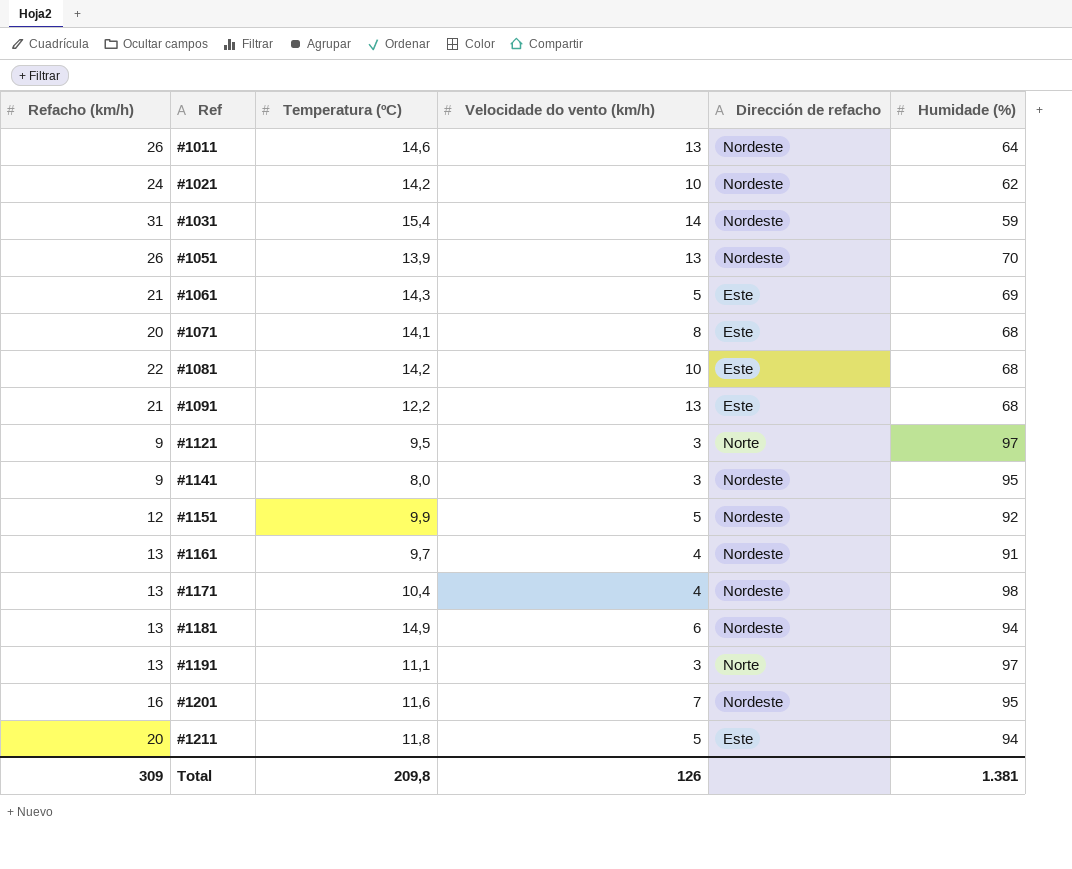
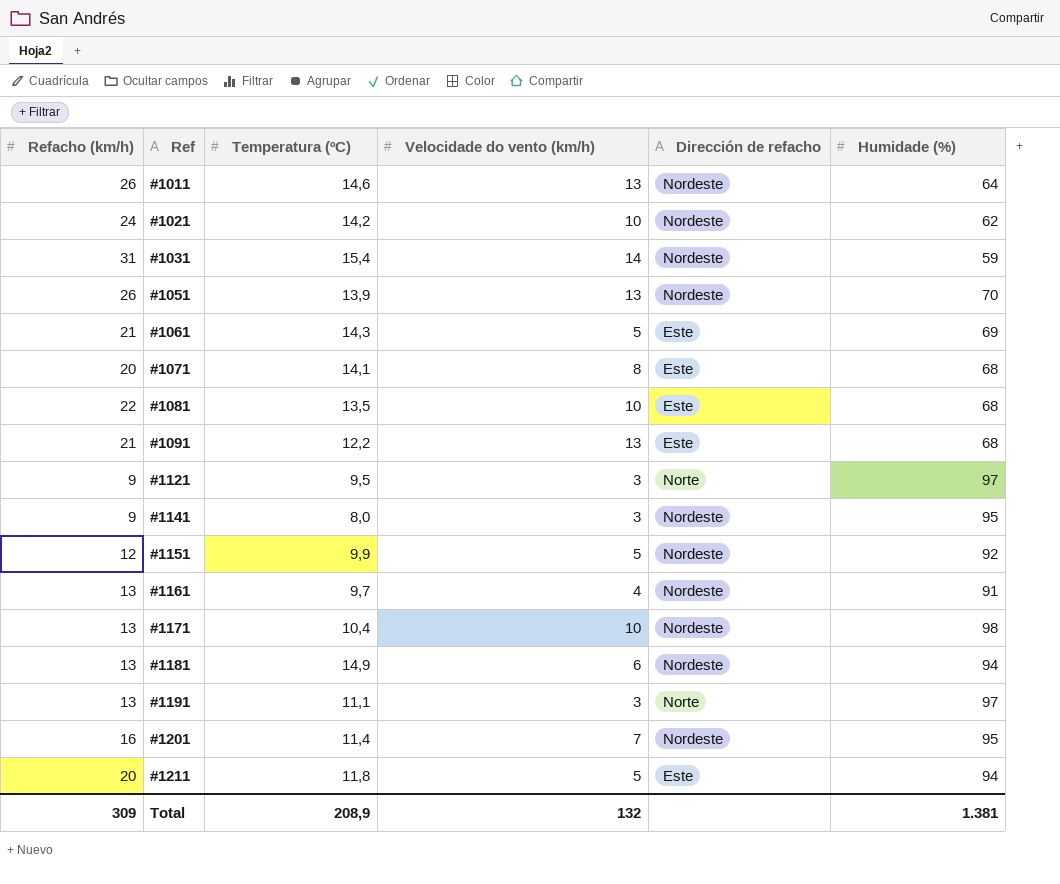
#1081 | Temperatura (ºC): 14,2 -> 13,5
#1171 | Velocidade do vento (km/h): 4 -> 10
#1201 | Temperatura (ºC): 11,6 -> 11,4
Total | Temperatura (ºC): 209,8 -> 208,9
Total | Velocidade do vento (km/h): 126 -> 132

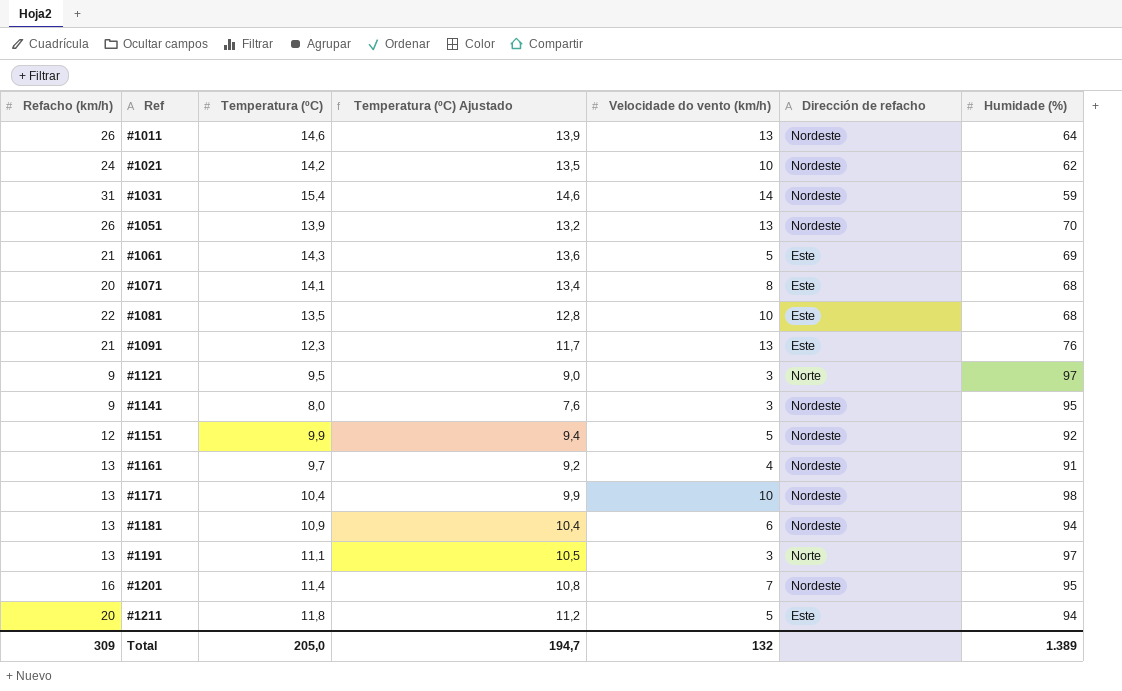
column Temperatura (ºC) Ajustado | formula: none -> [Temperatura (ºC)] * 0,95
#1091 | Temperatura (ºC): 12,2 -> 12,3
#1091 | Humidade (%): 68 -> 76
#1181 | Temperatura (ºC): 14,9 -> 10,9
Total | Temperatura (ºC): 208,9 -> 205,0
Total | Humidade (%): 1.381 -> 1.389

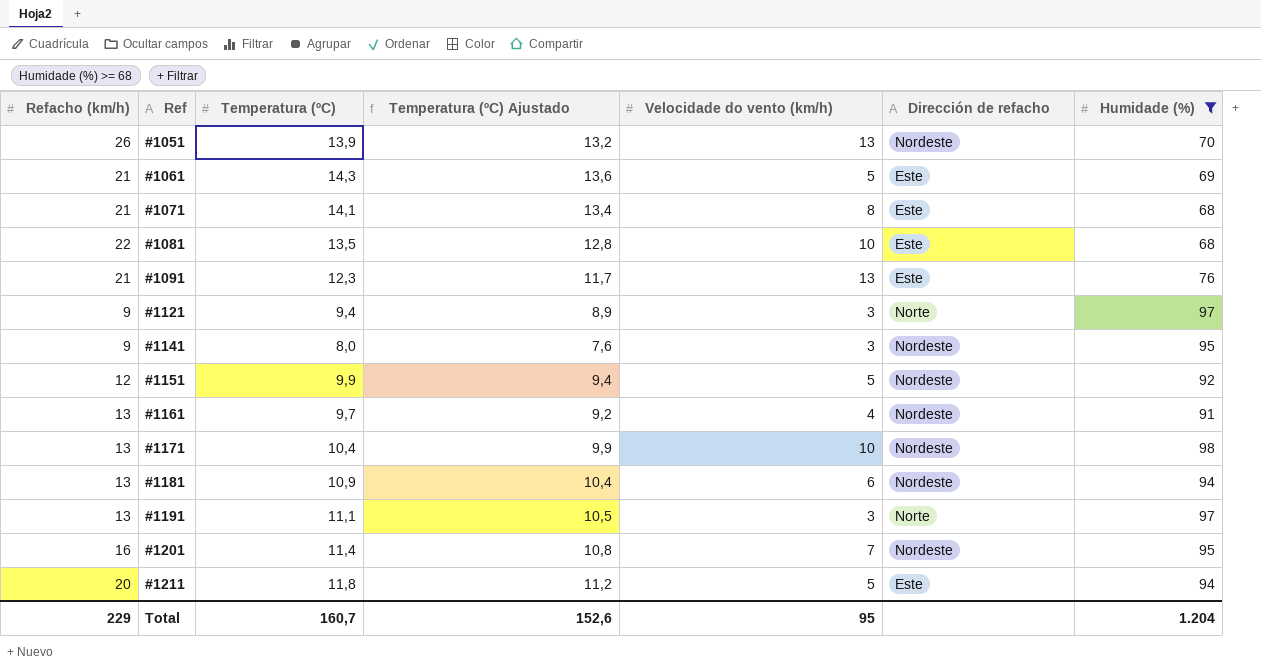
filter: none -> Humidade (%) >= 68
#1071 | Refacho (km/h): 20 -> 21
#1121 | Temperatura (ºC): 9,5 -> 9,4
#1121 | Temperatura (ºC) Ajustado: 9,0 -> 8,9
Total | Refacho (km/h): 309 -> 229
Total | Temperatura (ºC): 205,0 -> 160,7
Total | Temperatura (ºC) Ajustado: 194,7 -> 152,6
Total | Velocidade do vento (km/h): 132 -> 95
Total | Humidade (%): 1.389 -> 1.204

